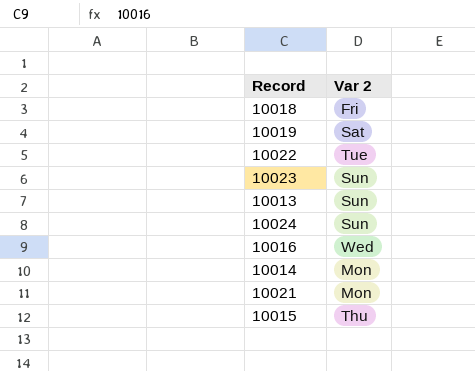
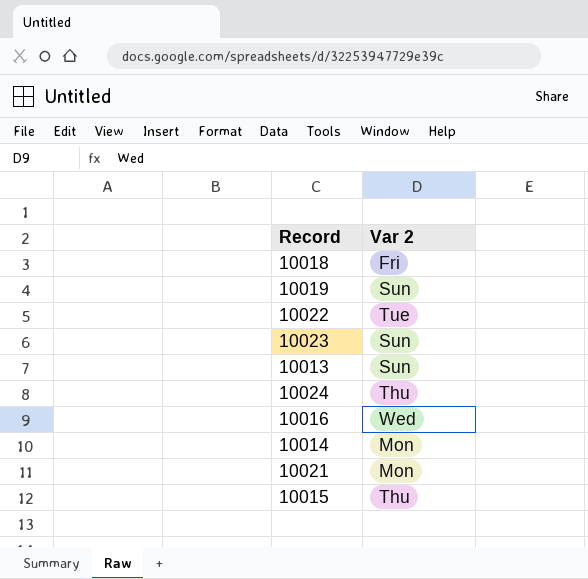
10019 | Var 2: Sat -> Sun
10024 | Var 2: Sun -> Thu

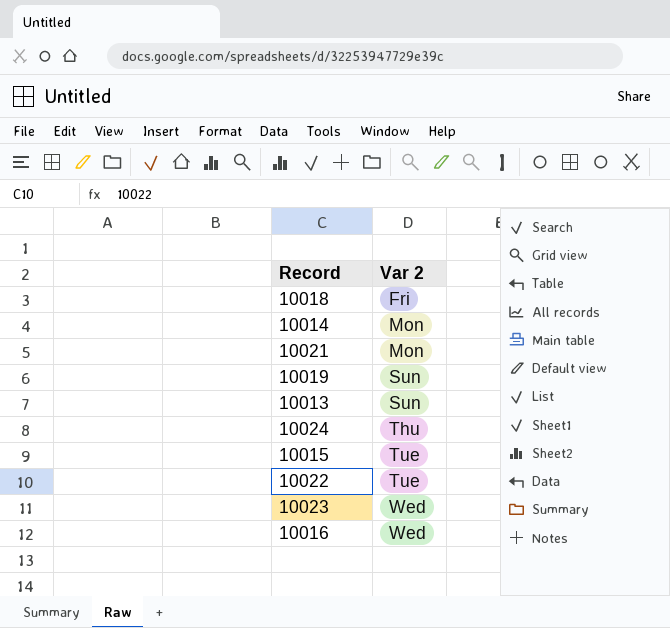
row order: none -> Var 2 ascending
10015 | Var 2: Thu -> Tue
10023 | Var 2: Sun -> Wed

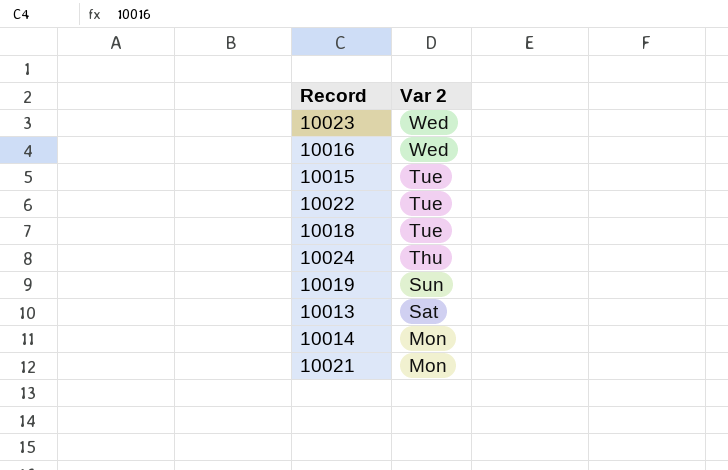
row order: Var 2 ascending -> Var 2 descending
10018 | Var 2: Fri -> Tue
10013 | Var 2: Sun -> Sat

